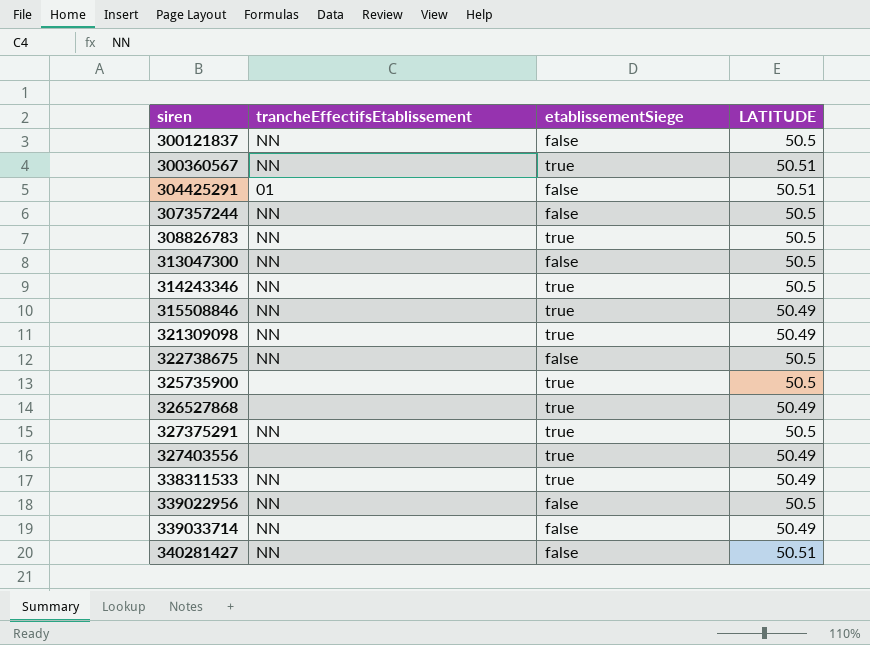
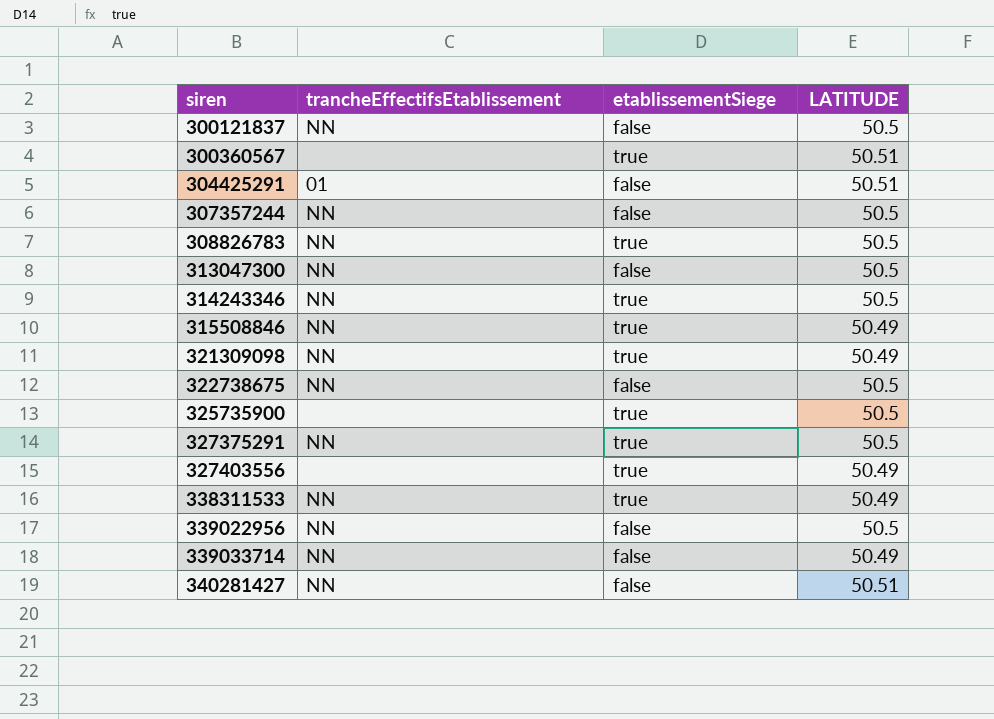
row 326527868: none | true | 50.49 -> none
300360567 | trancheEffectifsEtablissement: NN -> none

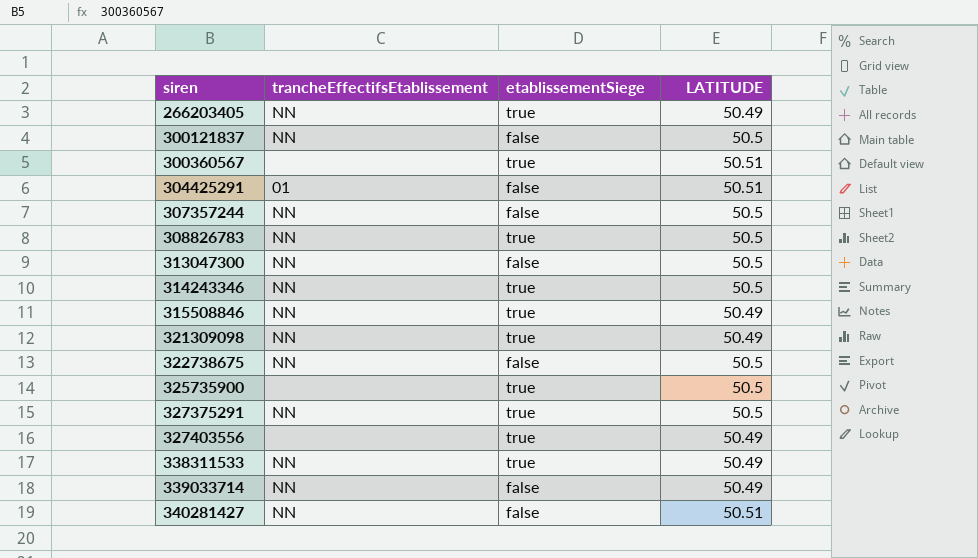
row 339022956: NN | false | 50.5 -> none
row 266203405: none -> NN | true | 50.49

